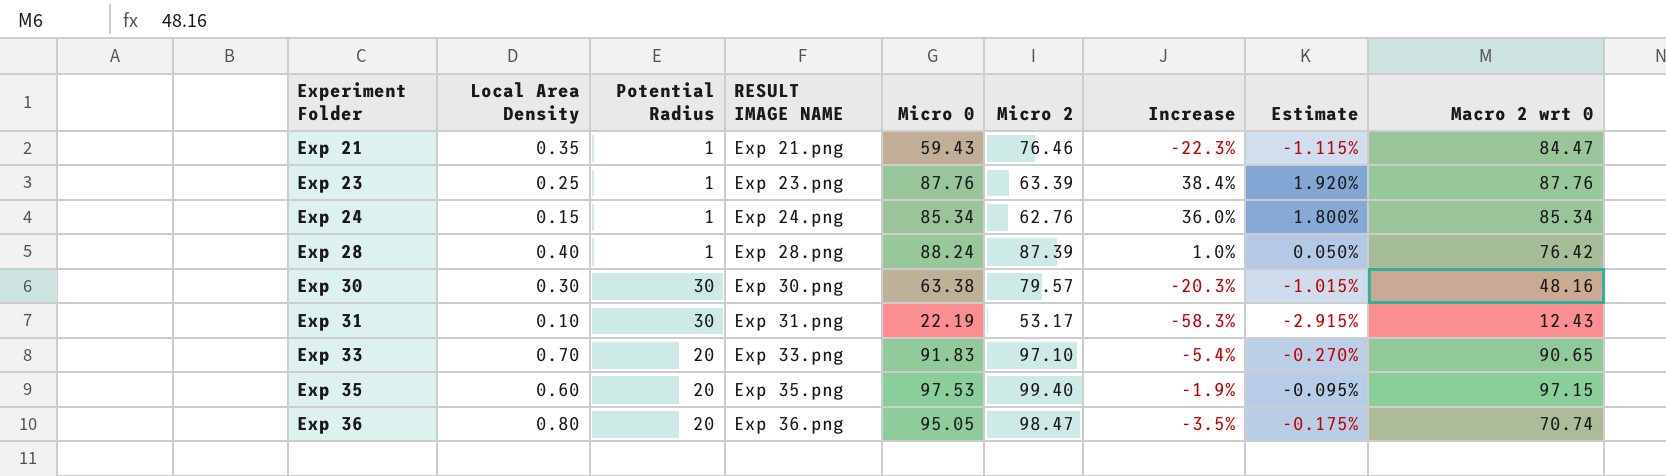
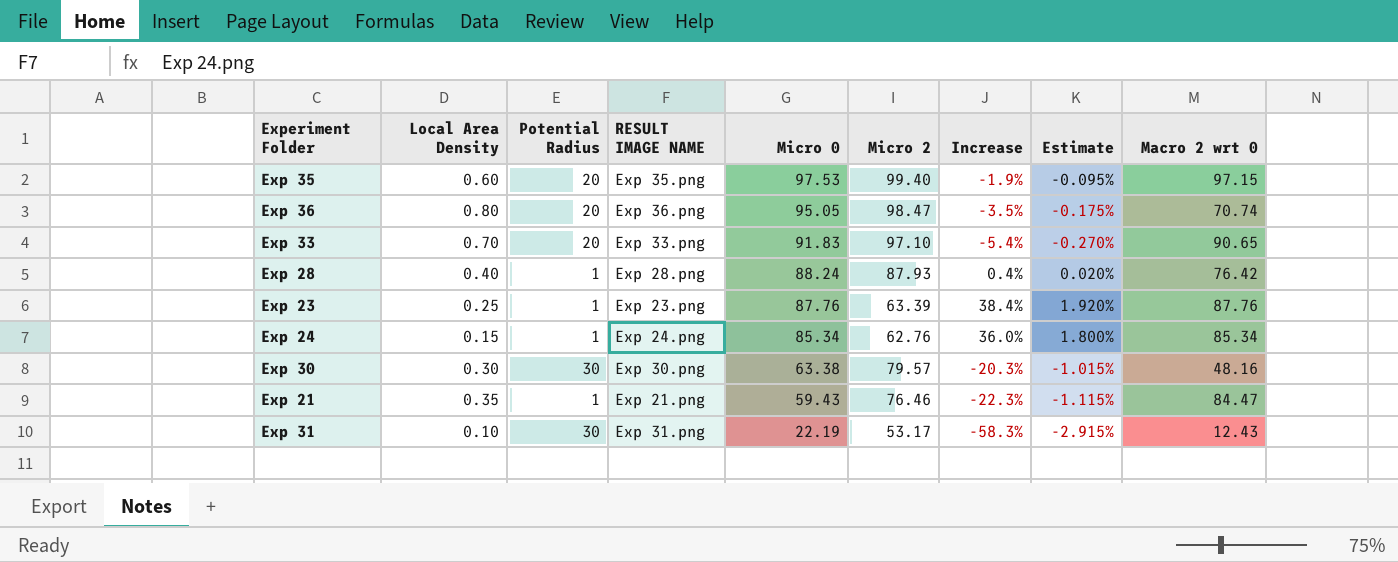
row order: Experiment Folder ascending -> Micro 0 descending
Exp 28 | Micro 2: 87.39 -> 87.93
Exp 28 | Increase: 1.0% -> 0.4%
Exp 28 | Estimate: 0.050% -> 0.020%

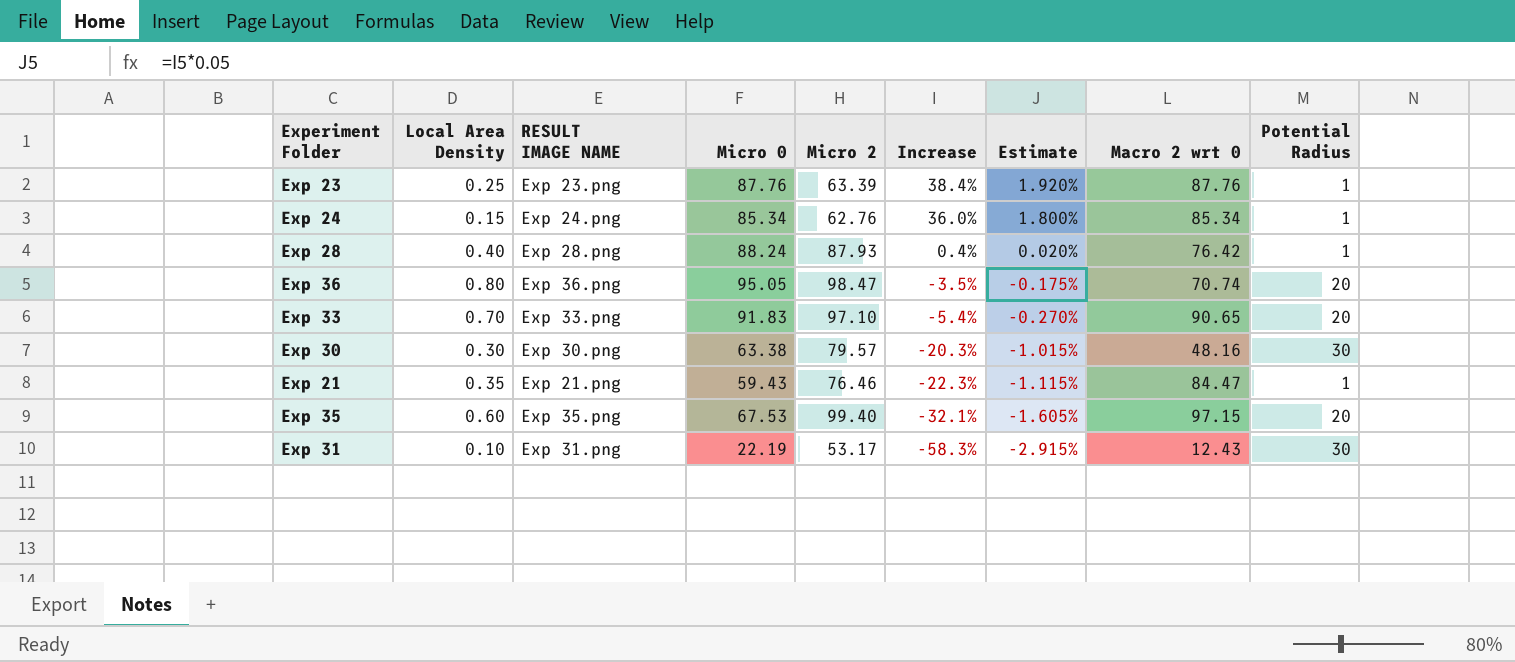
row order: Micro 0 descending -> Increase descending
column Potential Radius | position: 3 -> 9
Exp 35 | Micro 0: 97.53 -> 67.53
Exp 35 | Increase: -1.9% -> -32.1%
Exp 35 | Estimate: -0.095% -> -1.605%

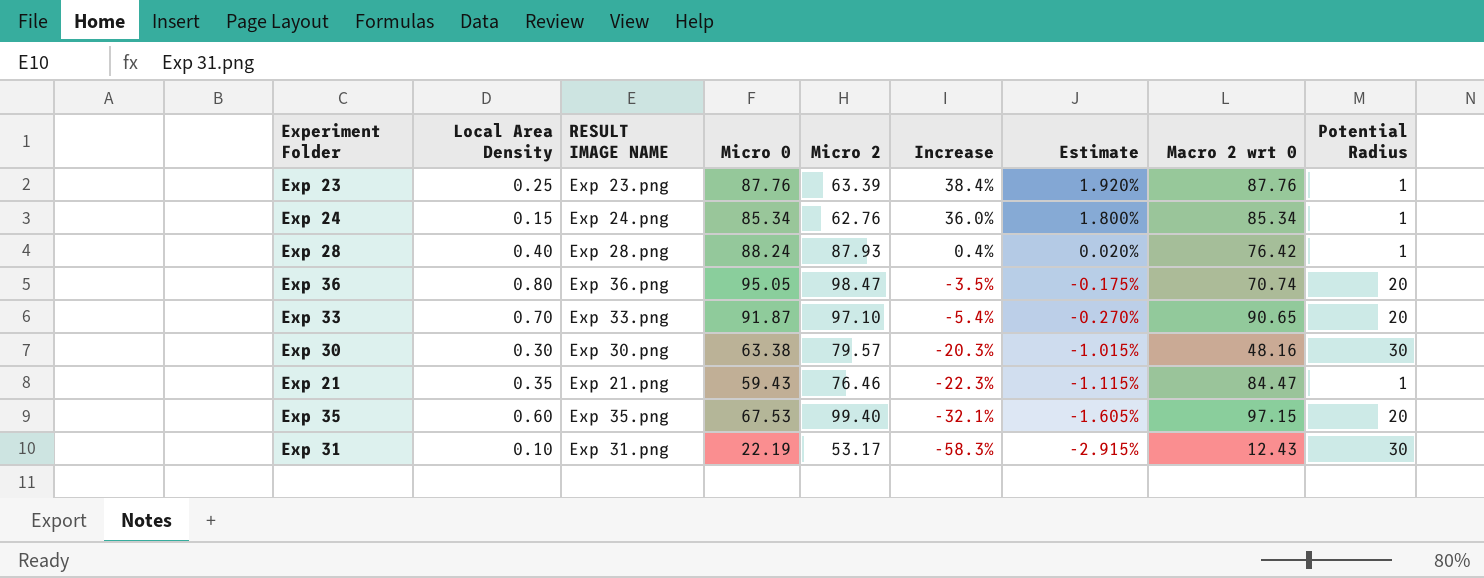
Exp 33 | Micro 0: 91.83 -> 91.87

